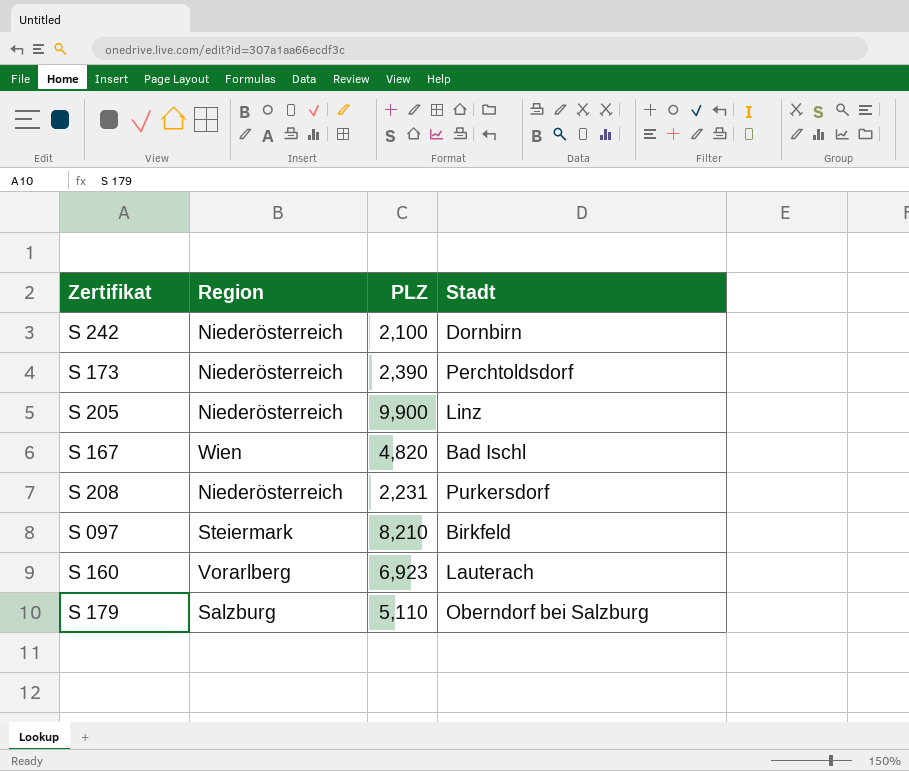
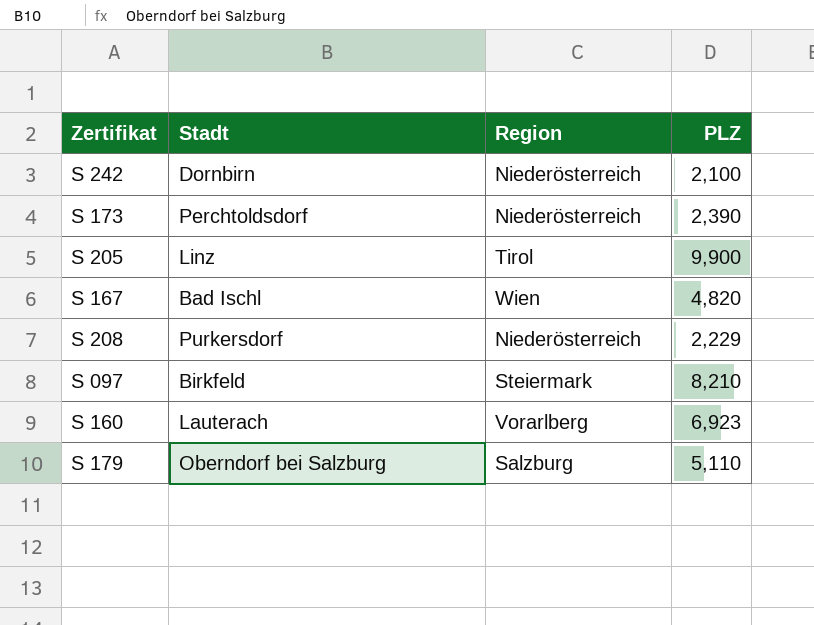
column Stadt | position: 4 -> 2
S 205 | Region: Niederösterreich -> Tirol
S 208 | PLZ: 2,231 -> 2,229

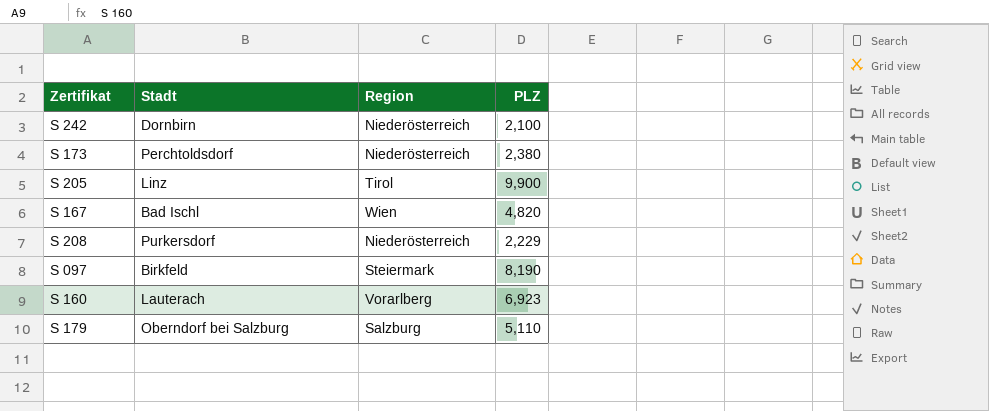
S 173 | PLZ: 2,390 -> 2,380
S 097 | PLZ: 8,210 -> 8,190

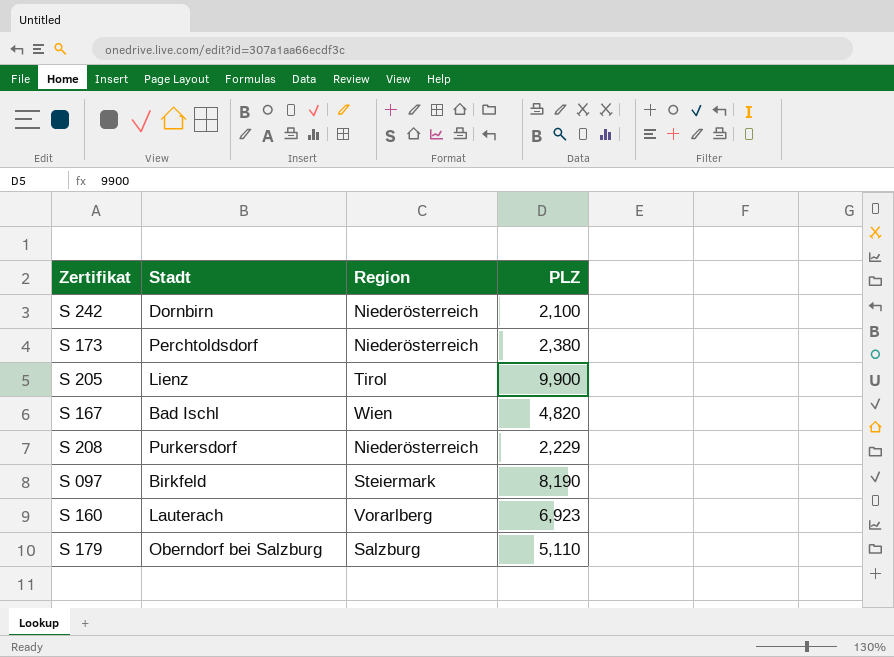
S 205 | Stadt: Linz -> Lienz

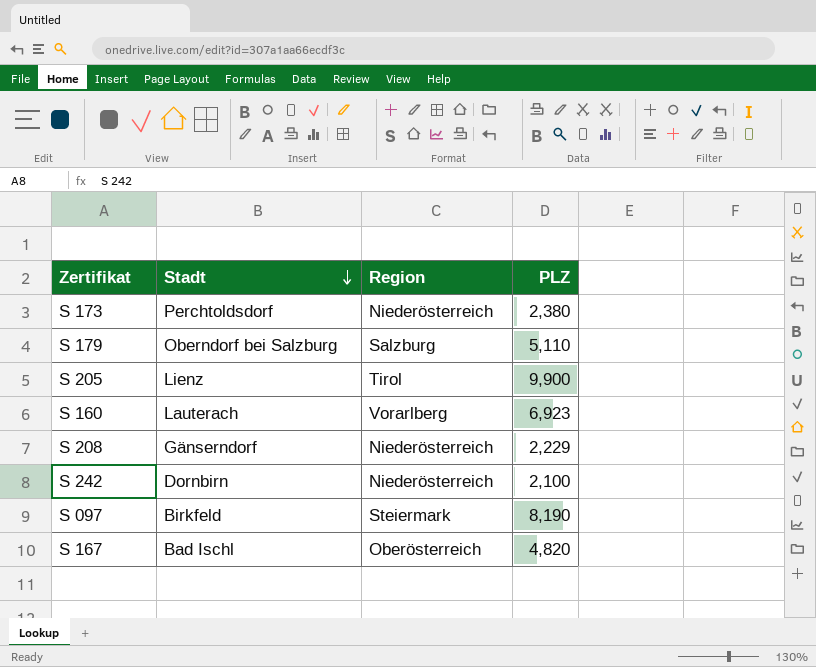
row order: none -> Stadt descending
S 208 | Stadt: Purkersdorf -> Gänserndorf
S 167 | Region: Wien -> Oberösterreich

